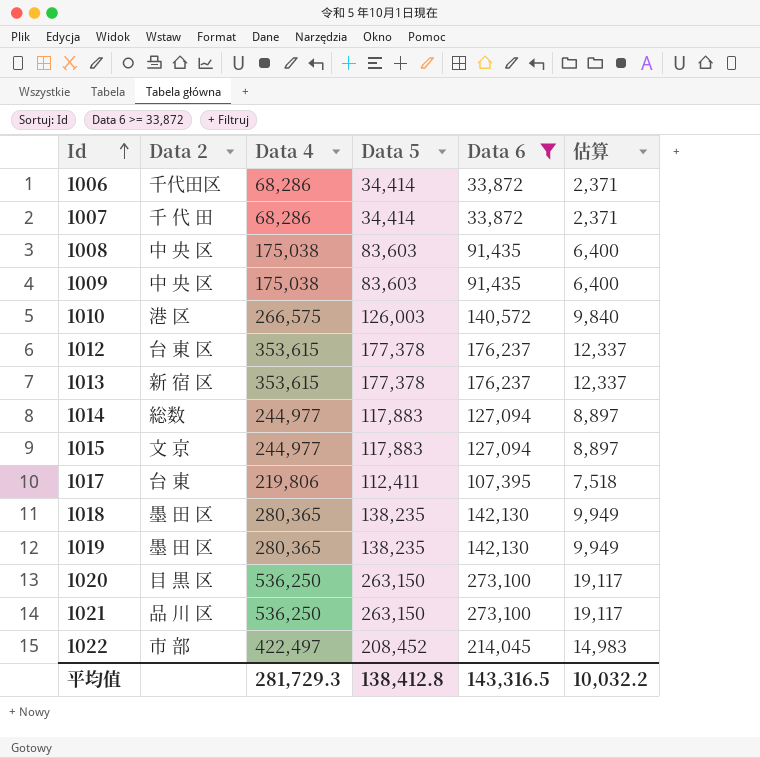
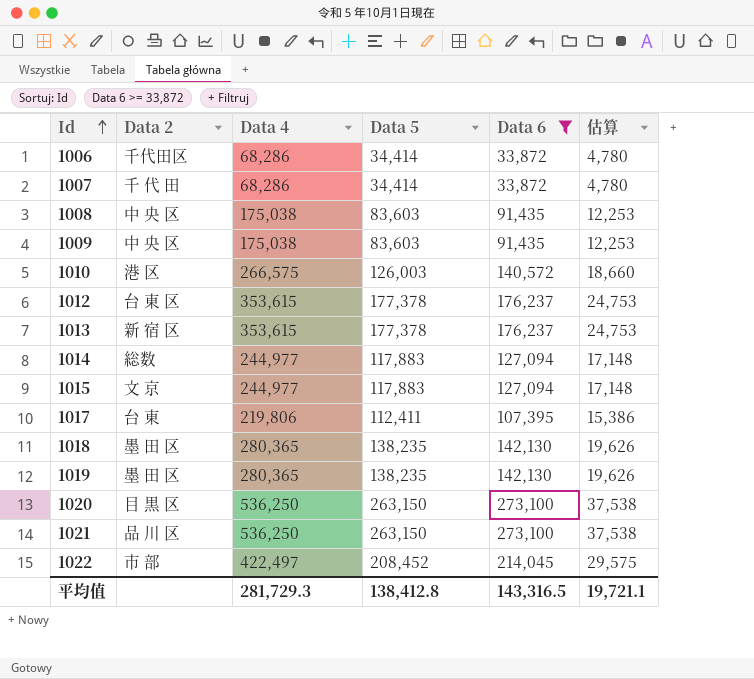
column 估算 | formula: [Data 6] * 0.07 -> [Data 4] * 0.07
平均值 | 估算: 10,032.2 -> 19,721.1

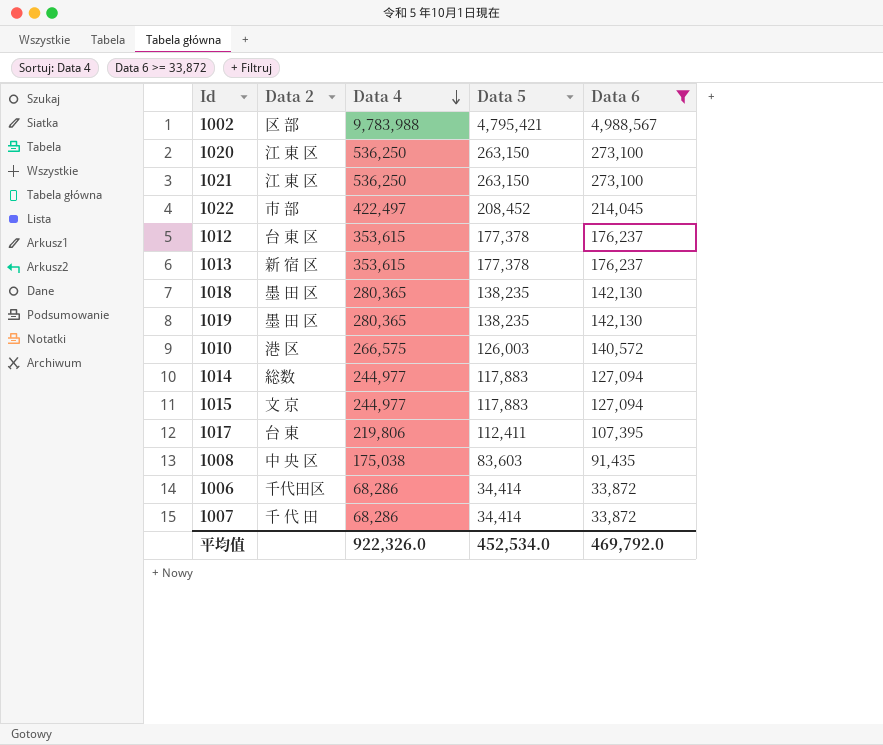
row order: Id ascending -> Data 4 descending
column 估算 | formula: [Data 4] * 0.07 -> none
row 1009: 中 央 区 | 175,038 | 83,603 | 91,435 | 12,253 -> none
row 1002: none -> 区 部 | 9,783,988 | 4,795,421 | 4,988,567
1020 | Data 2: 目 黒 区 -> 江 東 区
1021 | Data 2: 品 川 区 -> 江 東 区
平均值 | Data 4: 281,729.3 -> 922,326.0
平均值 | Data 5: 138,412.8 -> 452,534.0
平均值 | Data 6: 143,316.5 -> 469,792.0

